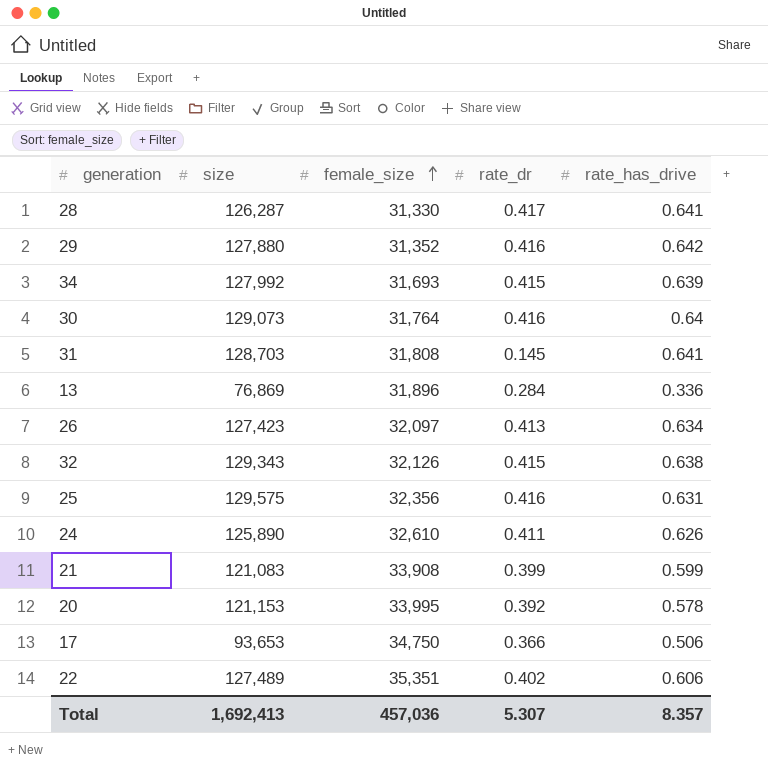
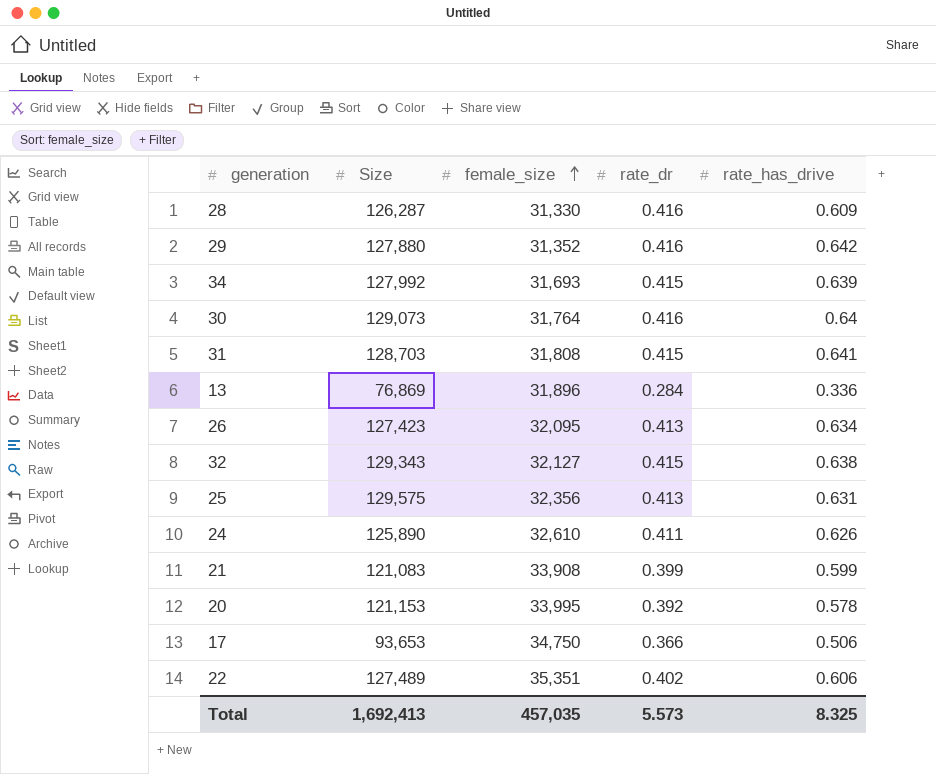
column name: size -> Size
28 | rate_dr: 0.417 -> 0.416
28 | rate_has_drive: 0.641 -> 0.609
31 | rate_dr: 0.145 -> 0.415
26 | female_size: 32,097 -> 32,095
32 | female_size: 32,126 -> 32,127
25 | rate_dr: 0.416 -> 0.413
Total | female_size: 457,036 -> 457,035
Total | rate_dr: 5.307 -> 5.573
Total | rate_has_drive: 8.357 -> 8.325

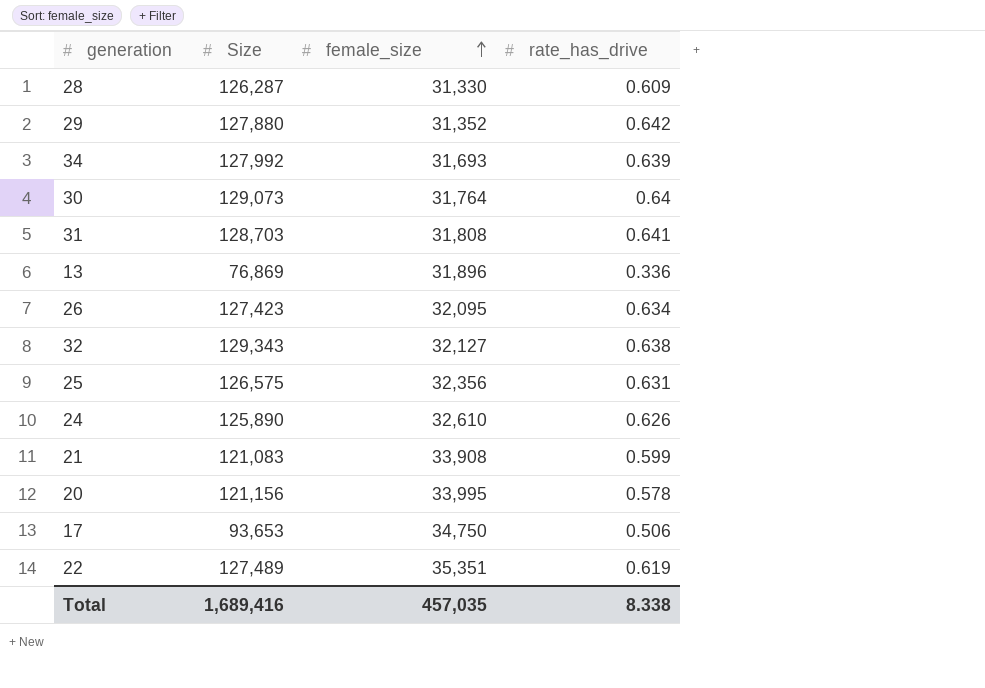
column rate_dr | position: 4 -> none
25 | Size: 129,575 -> 126,575
20 | Size: 121,153 -> 121,156
22 | rate_has_drive: 0.606 -> 0.619
Total | Size: 1,692,413 -> 1,689,416
Total | rate_has_drive: 8.325 -> 8.338

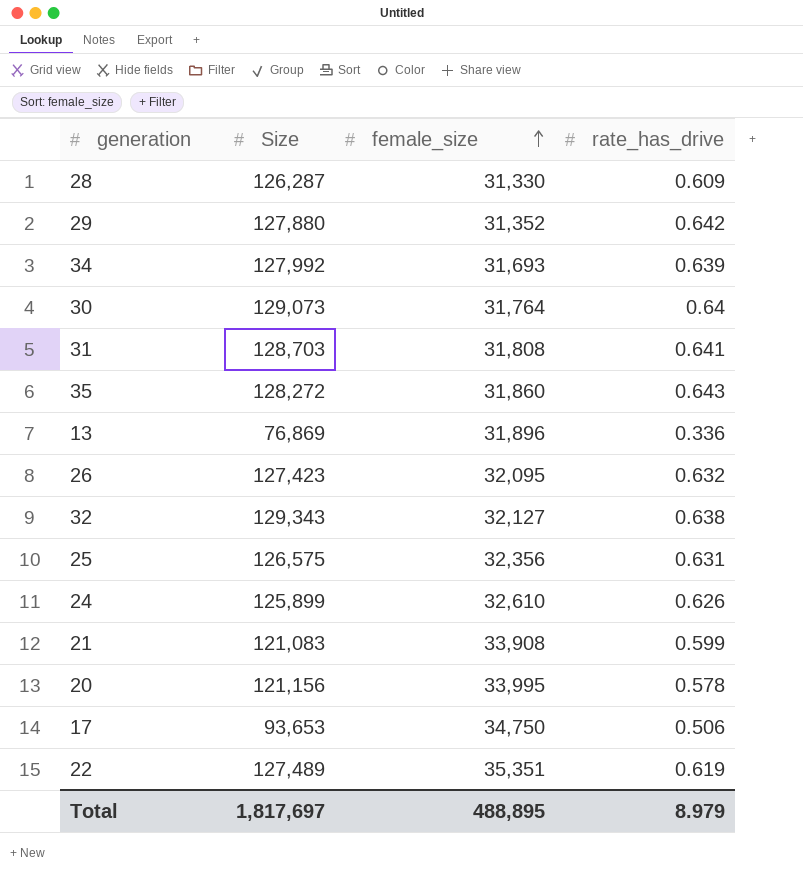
row 35: none -> 128,272 | 31,860 | 0.643
26 | rate_has_drive: 0.634 -> 0.632
24 | Size: 125,890 -> 125,899
Total | Size: 1,689,416 -> 1,817,697
Total | female_size: 457,035 -> 488,895
Total | rate_has_drive: 8.338 -> 8.979

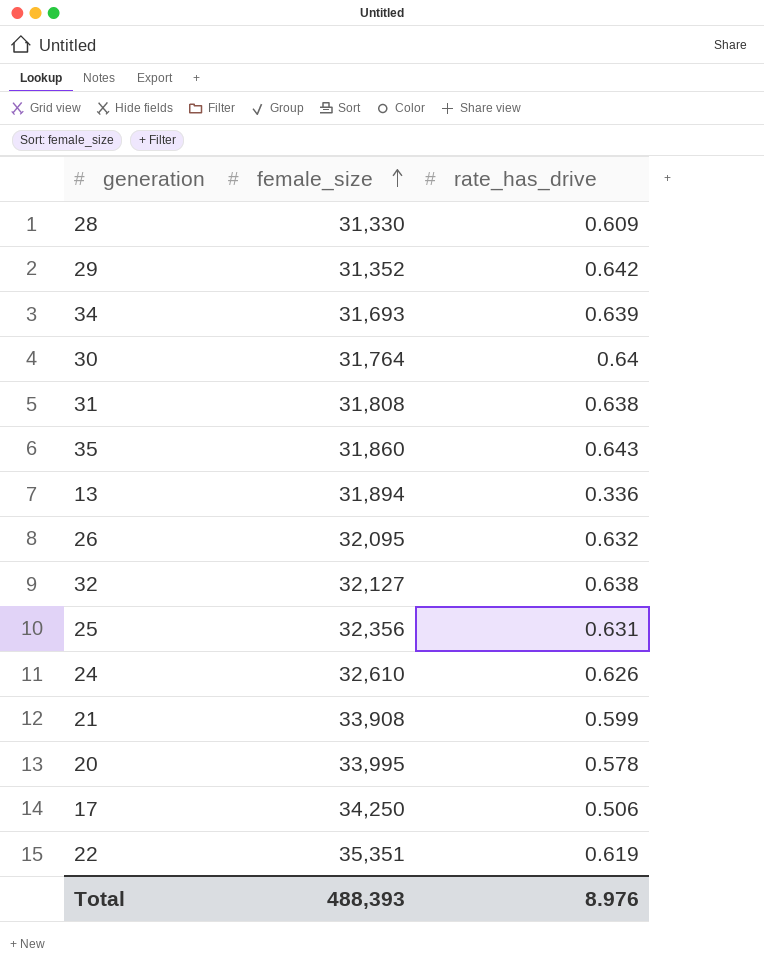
column Size | position: 2 -> none
31 | rate_has_drive: 0.641 -> 0.638
13 | female_size: 31,896 -> 31,894
17 | female_size: 34,750 -> 34,250
Total | female_size: 488,895 -> 488,393
Total | rate_has_drive: 8.979 -> 8.976

